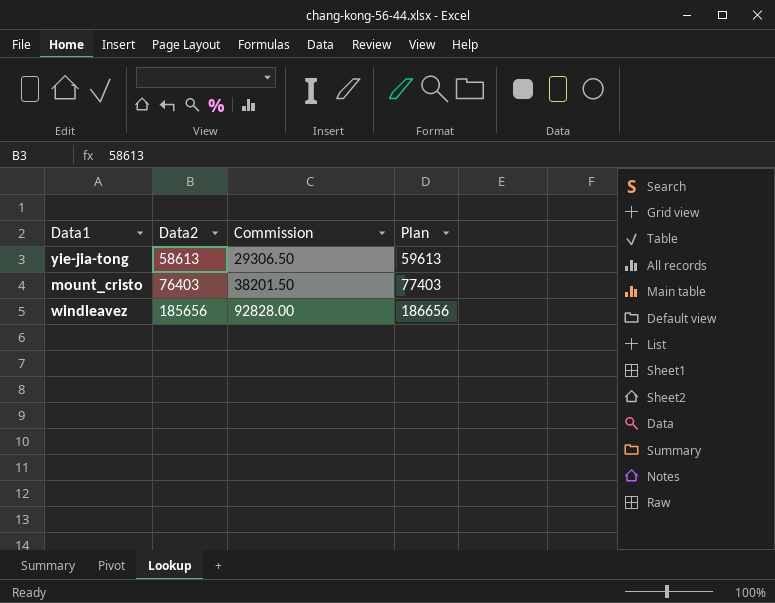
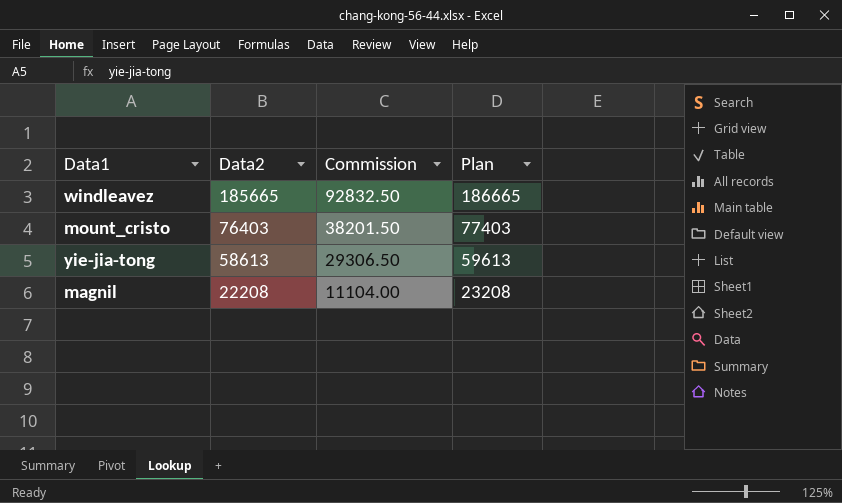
row order: Data2 ascending -> Data2 descending
windleavez | Data2: 185656 -> 185665
windleavez | Commission: 92828.00 -> 92832.50
windleavez | Plan: 186656 -> 186665
row magnil: none -> 22208 | 11104.00 | 23208

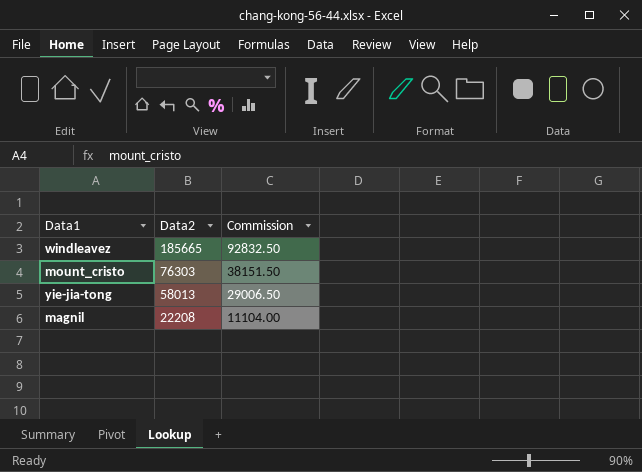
column Plan | formula: [Data2] + 1000 -> none
mount_cristo | Data2: 76403 -> 76303
mount_cristo | Commission: 38201.50 -> 38151.50
yie-jia-tong | Data2: 58613 -> 58013
yie-jia-tong | Commission: 29306.50 -> 29006.50

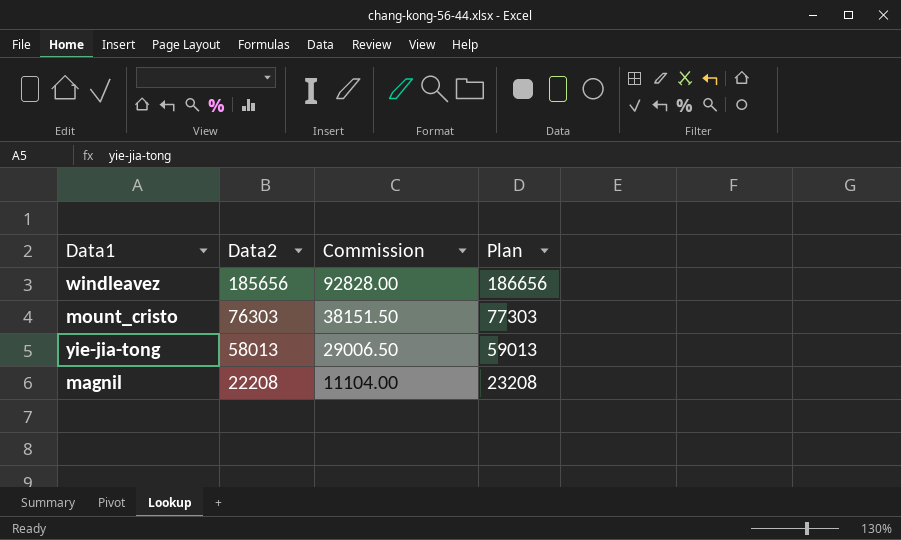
column Plan | formula: none -> [Data2] + 1000
windleavez | Data2: 185665 -> 185656
windleavez | Commission: 92832.50 -> 92828.00

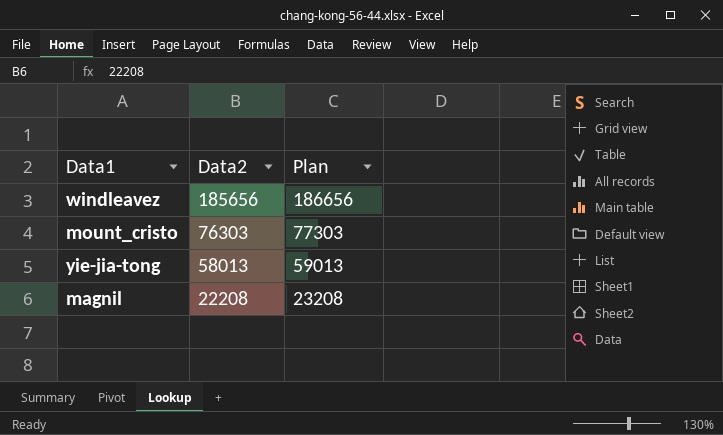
column Commission | formula: [Data2] * 0.5 -> none

